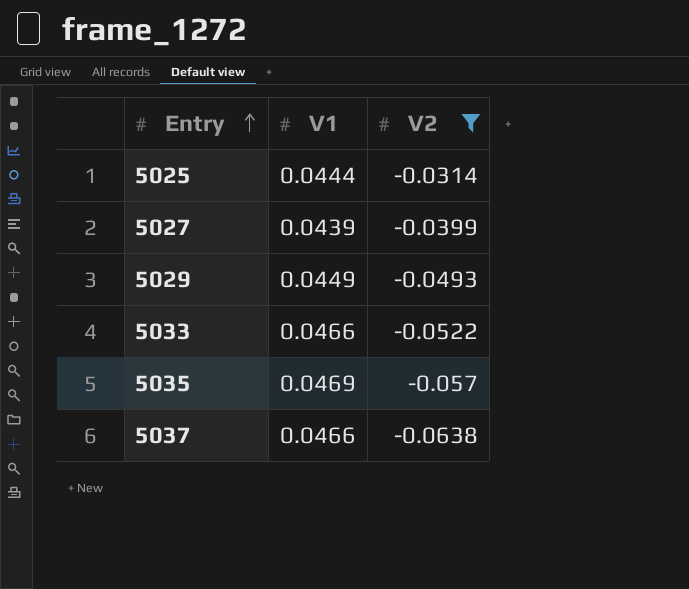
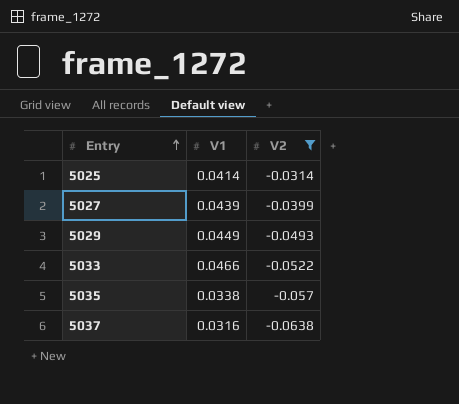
5025 | V1: 0.0444 -> 0.0414
5035 | V1: 0.0469 -> 0.0338
5037 | V1: 0.0466 -> 0.0316

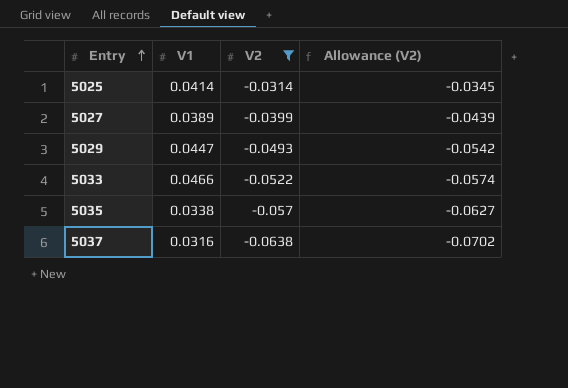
column Allowance (V2) | formula: none -> [V2] * 1.1
5027 | V1: 0.0439 -> 0.0389
5029 | V1: 0.0449 -> 0.0447

